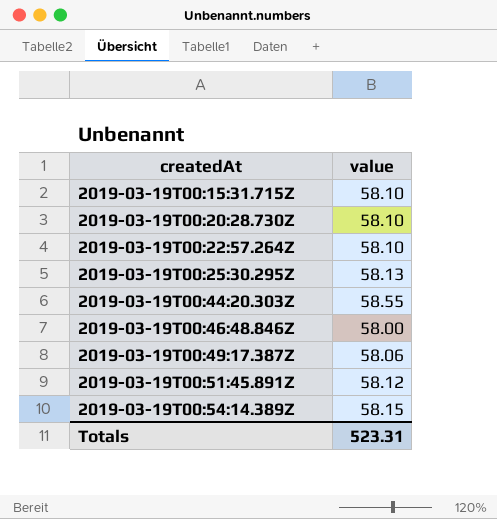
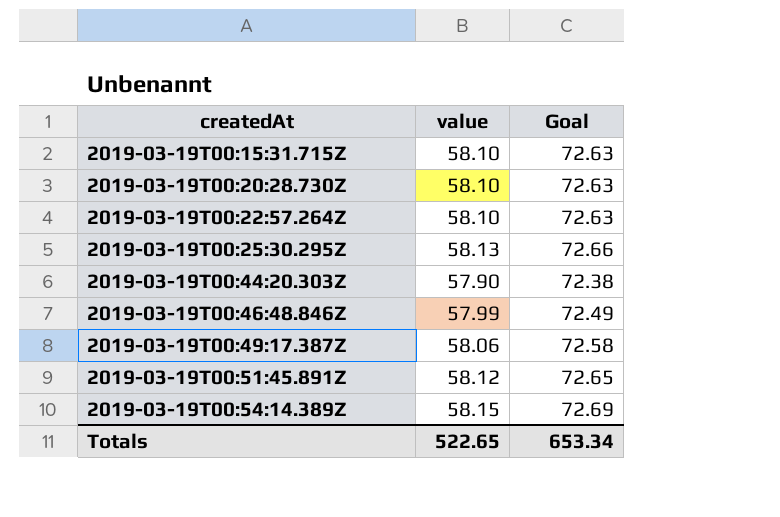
column Goal | formula: none -> [value] * 1.25
2019-03-19T00:44:20.303Z | value: 58.55 -> 57.90
2019-03-19T00:46:48.846Z | value: 58.00 -> 57.99
Totals | value: 523.31 -> 522.65

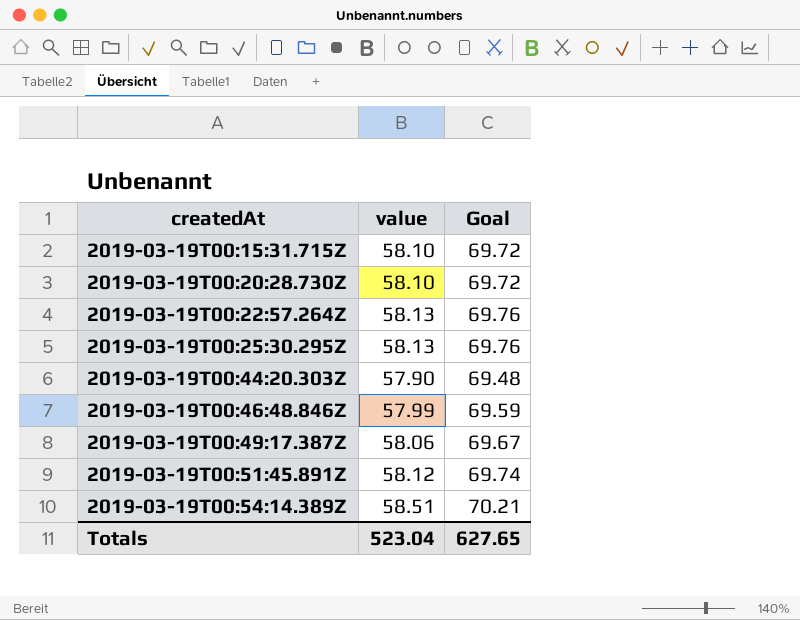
column Goal | formula: [value] * 1.25 -> [value] * 1.2
2019-03-19T00:22:57.264Z | value: 58.10 -> 58.13
2019-03-19T00:54:14.389Z | value: 58.15 -> 58.51
Totals | value: 522.65 -> 523.04
Totals | Goal: 653.34 -> 627.65

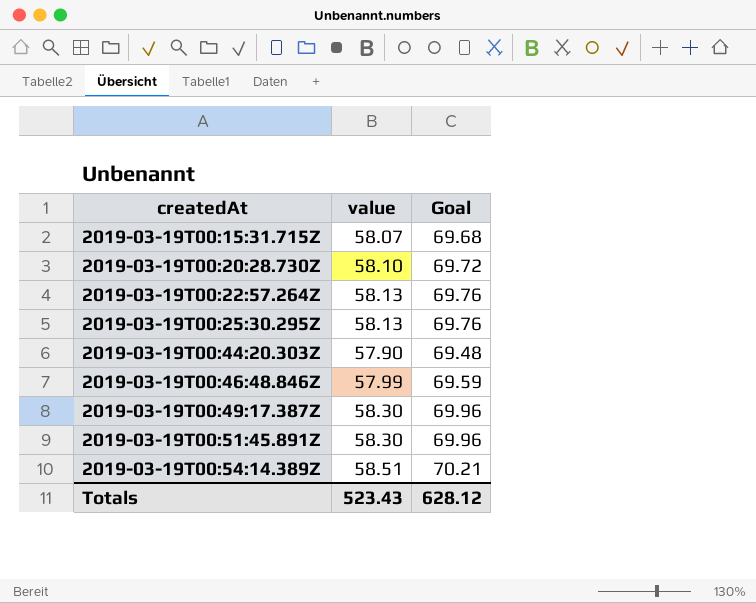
2019-03-19T00:15:31.715Z | value: 58.10 -> 58.07
2019-03-19T00:15:31.715Z | Goal: 69.72 -> 69.68
2019-03-19T00:49:17.387Z | value: 58.06 -> 58.30
2019-03-19T00:49:17.387Z | Goal: 69.67 -> 69.96
2019-03-19T00:51:45.891Z | value: 58.12 -> 58.30
2019-03-19T00:51:45.891Z | Goal: 69.74 -> 69.96
Totals | value: 523.04 -> 523.43
Totals | Goal: 627.65 -> 628.12

